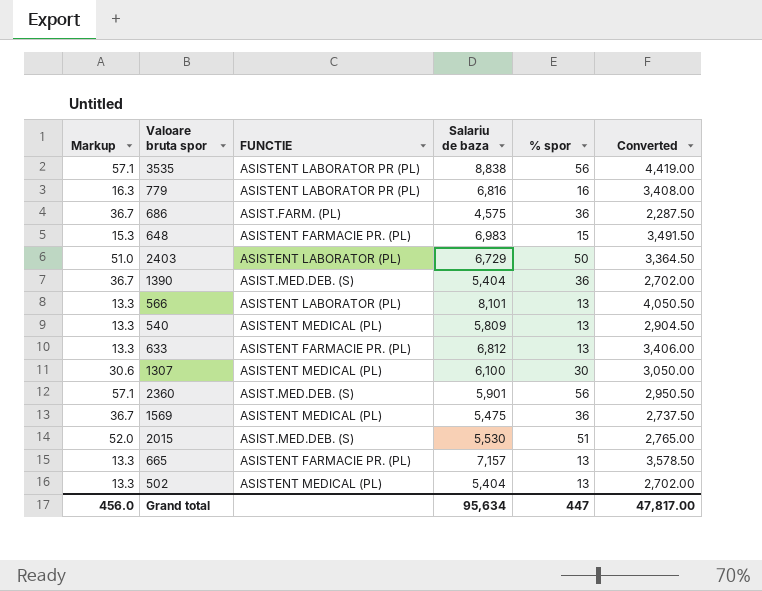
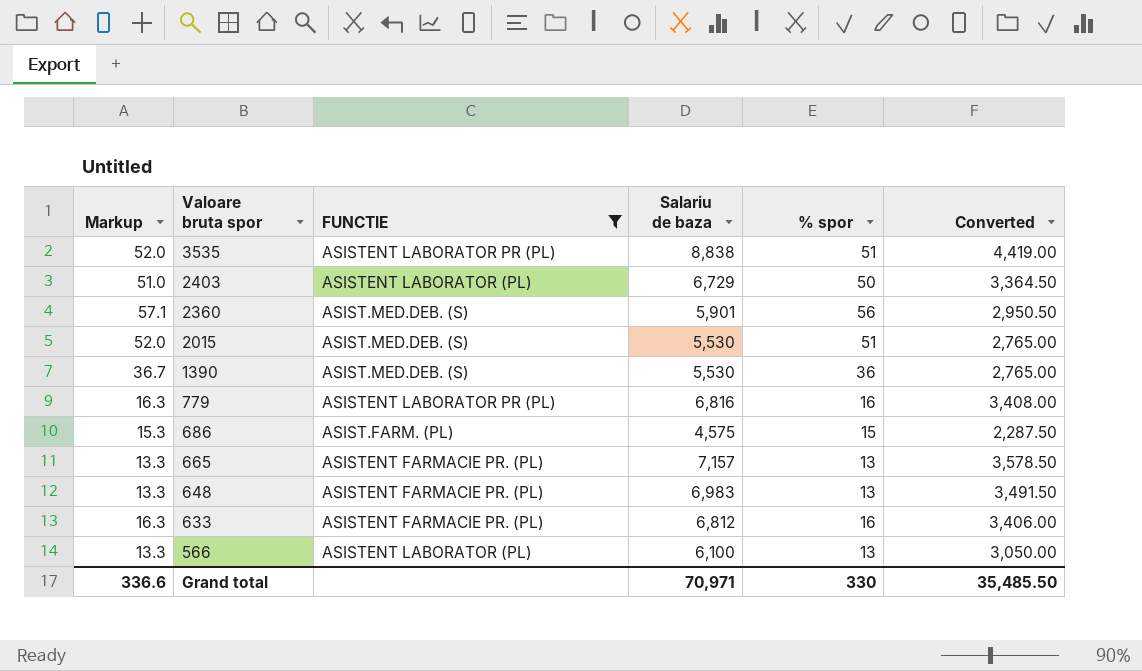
filter: none -> FUNCTIE != ASISTENT MEDICAL (PL)
row order: none -> Valoare bruta spor descending
3535 | Markup: 57.1 -> 52.0
3535 | % spor: 56 -> 51
1390 | Salariu de baza: 5,404 -> 5,530
1390 | Converted: 2,702.00 -> 2,765.00
686 | Markup: 36.7 -> 15.3
686 | % spor: 36 -> 15
648 | Markup: 15.3 -> 13.3
648 | % spor: 15 -> 13
633 | Markup: 13.3 -> 16.3
633 | % spor: 13 -> 16
566 | Salariu de baza: 8,101 -> 6,100
566 | Converted: 4,050.50 -> 3,050.00
Grand total | Markup: 456.0 -> 336.6
Grand total | Salariu de baza: 95,634 -> 70,971
Grand total | % spor: 447 -> 330
Grand total | Converted: 47,817.00 -> 35,485.50

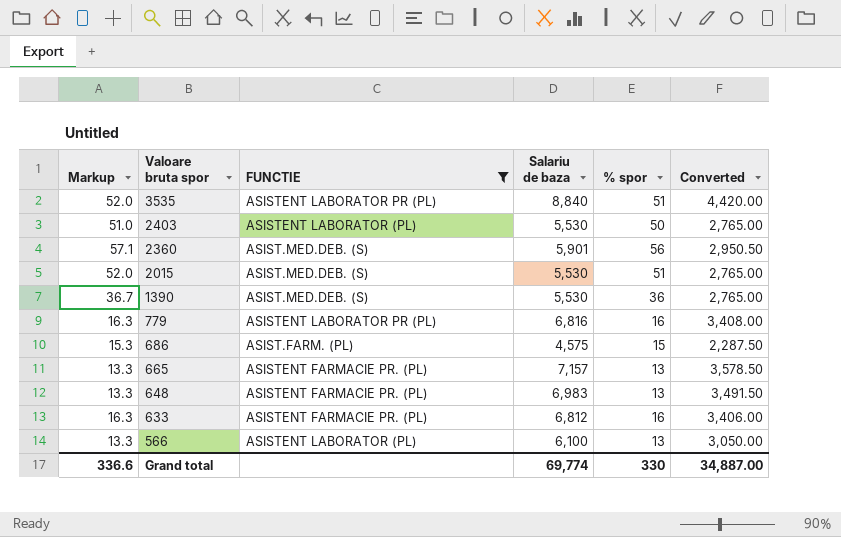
3535 | Salariu de baza: 8,838 -> 8,840
3535 | Converted: 4,419.00 -> 4,420.00
2403 | Salariu de baza: 6,729 -> 5,530
2403 | Converted: 3,364.50 -> 2,765.00
Grand total | Salariu de baza: 70,971 -> 69,774
Grand total | Converted: 35,485.50 -> 34,887.00

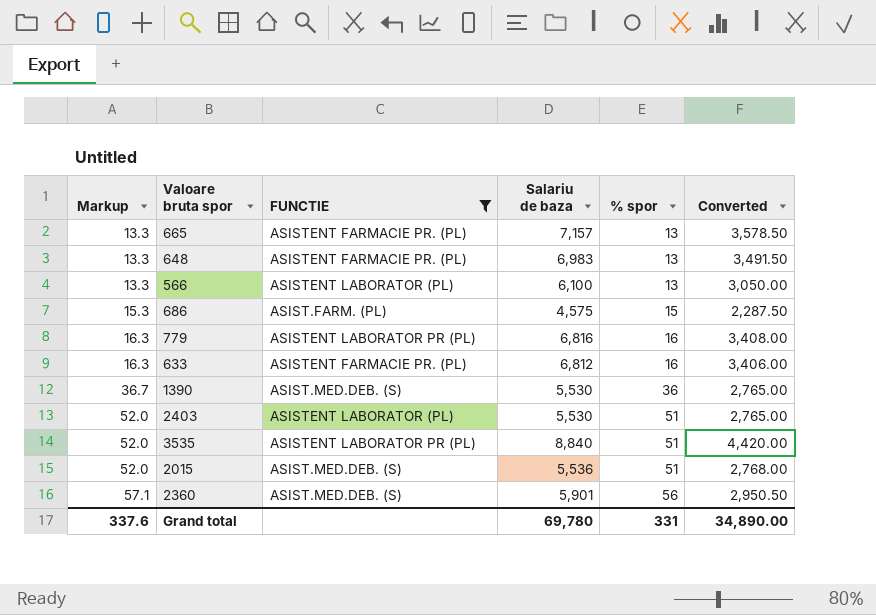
row order: Valoare bruta spor descending -> Markup ascending
2403 | Markup: 51.0 -> 52.0
2403 | % spor: 50 -> 51
2015 | Salariu de baza: 5,530 -> 5,536
2015 | Converted: 2,765.00 -> 2,768.00
Grand total | Markup: 336.6 -> 337.6
Grand total | Salariu de baza: 69,774 -> 69,780
Grand total | % spor: 330 -> 331
Grand total | Converted: 34,887.00 -> 34,890.00

